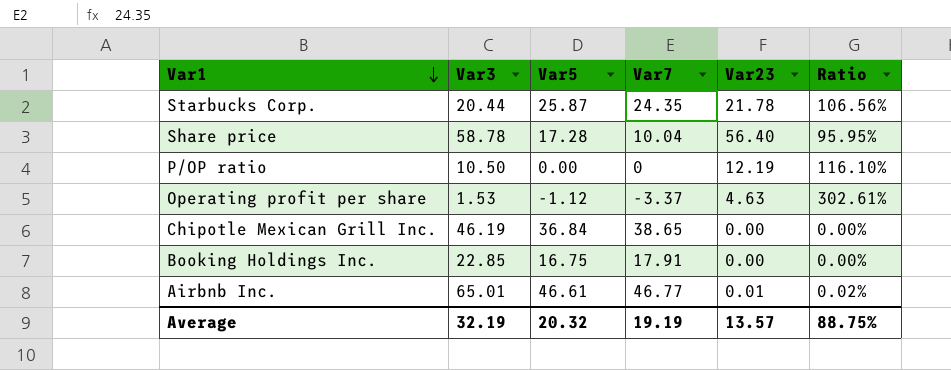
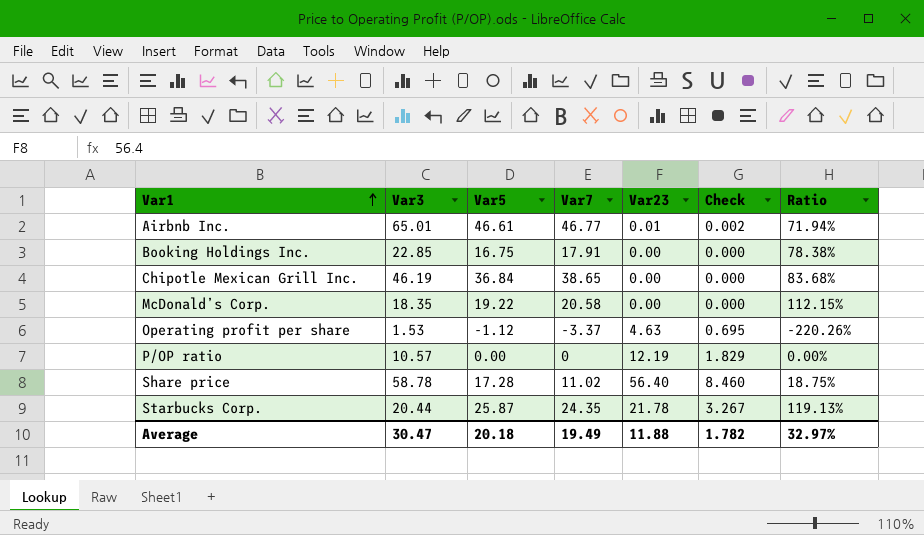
row order: Var1 descending -> Var1 ascending
column Check | formula: none -> [Var23] * 0.15
column Ratio | formula: [Var23] / [Var3] -> [Var7] / [Var3]
row McDonald’s Corp.: none -> 18.35 | 19.22 | 20.58 | 0.00 | 0.000 | 112.15%
P/OP ratio | Var3: 10.50 -> 10.57
Share price | Var7: 10.04 -> 11.02
Average | Var3: 32.19 -> 30.47
Average | Var5: 20.32 -> 20.18
Average | Var7: 19.19 -> 19.49
Average | Var23: 13.57 -> 11.88
Average | Ratio: 88.75% -> 32.97%

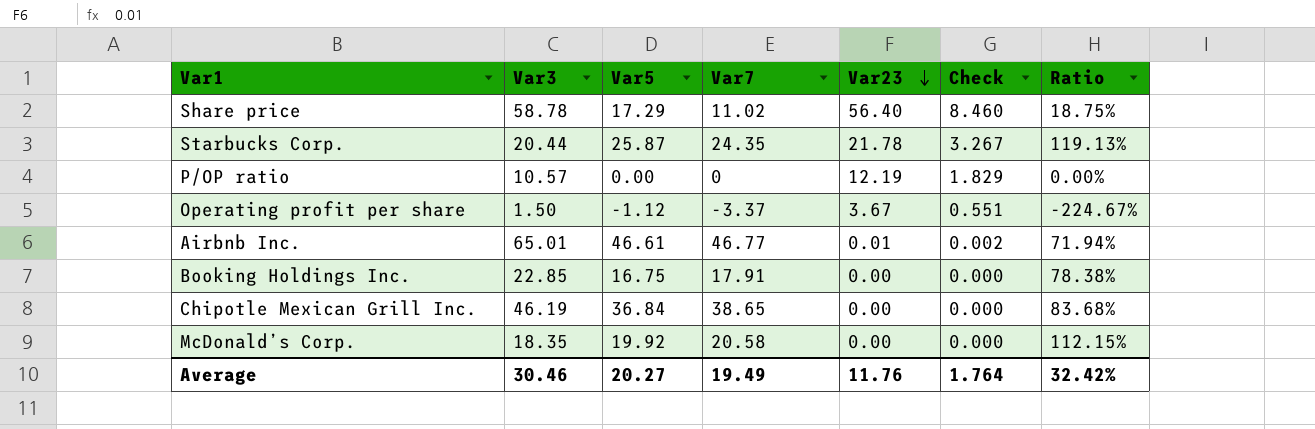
row order: Var1 ascending -> Var23 descending
Share price | Var5: 17.28 -> 17.29
Operating profit per share | Var3: 1.53 -> 1.50
Operating profit per share | Var23: 4.63 -> 3.67
Operating profit per share | Check: 0.695 -> 0.551
Operating profit per share | Ratio: -220.26% -> -224.67%
McDonald’s Corp. | Var5: 19.22 -> 19.92
Average | Var3: 30.47 -> 30.46
Average | Var5: 20.18 -> 20.27
Average | Var23: 11.88 -> 11.76
Average | Check: 1.782 -> 1.764
Average | Ratio: 32.97% -> 32.42%

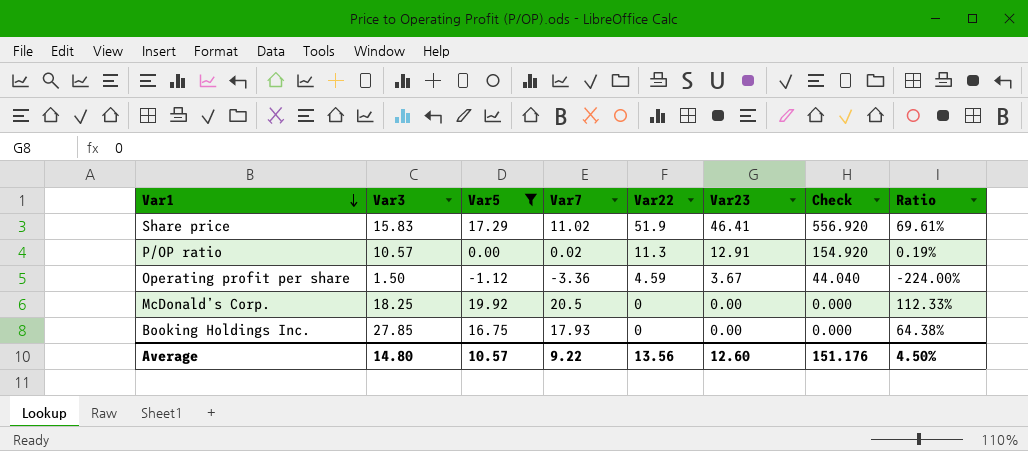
filter: none -> Var5 <= 19.92
row order: Var23 descending -> Var1 descending
column Var22 | position: none -> 5
column Check | formula: [Var23] * 0.15 -> [Var23] * 12
Share price | Var3: 58.78 -> 15.83
Share price | Var23: 56.40 -> 46.41
Share price | Ratio: 18.75% -> 69.61%
P/OP ratio | Var7: 0 -> 0.02
P/OP ratio | Var23: 12.19 -> 12.91
P/OP ratio | Ratio: 0.00% -> 0.19%
Operating profit per share | Var7: -3.37 -> -3.36
Operating profit per share | Ratio: -224.67% -> -224.00%
McDonald’s Corp. | Var3: 18.35 -> 18.25
McDonald’s Corp. | Var7: 20.58 -> 20.5
McDonald’s Corp. | Ratio: 112.15% -> 112.33%
Booking Holdings Inc. | Var3: 22.85 -> 27.85
Booking Holdings Inc. | Var7: 17.91 -> 17.93
Booking Holdings Inc. | Ratio: 78.38% -> 64.38%
Average | Var3: 30.46 -> 14.80
Average | Var5: 20.27 -> 10.57
Average | Var7: 19.49 -> 9.22
Average | Var23: 11.76 -> 12.60
Average | Check: 1.764 -> 151.176
Average | Ratio: 32.42% -> 4.50%

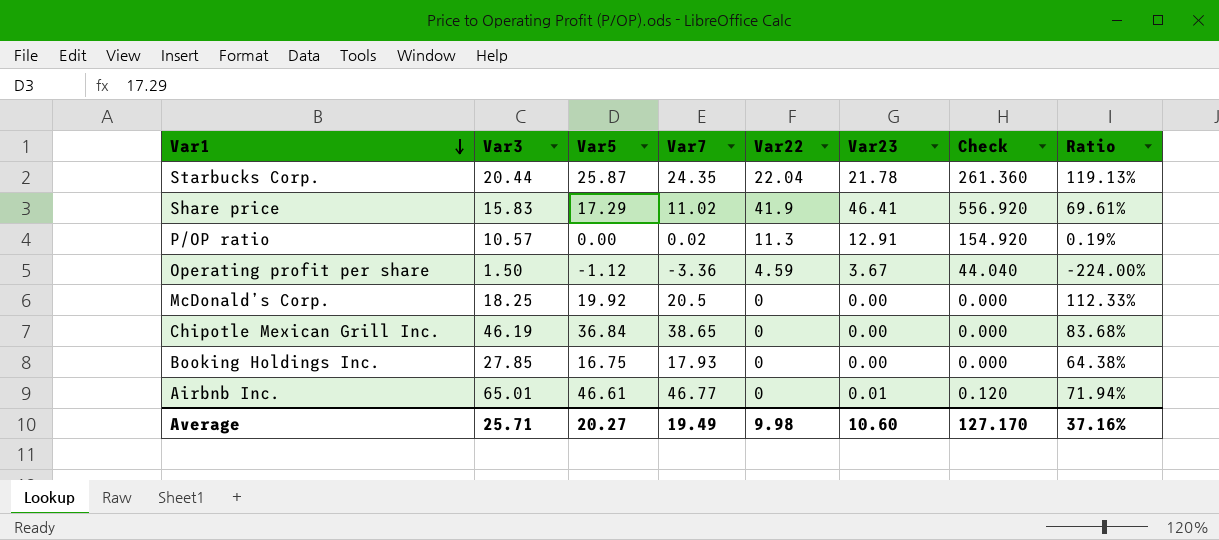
filter: Var5 <= 19.92 -> none
Share price | Var22: 51.9 -> 41.9
Average | Var3: 14.80 -> 25.71
Average | Var5: 10.57 -> 20.27
Average | Var7: 9.22 -> 19.49
Average | Var22: 13.56 -> 9.98
Average | Var23: 12.60 -> 10.60
Average | Check: 151.176 -> 127.170
Average | Ratio: 4.50% -> 37.16%

